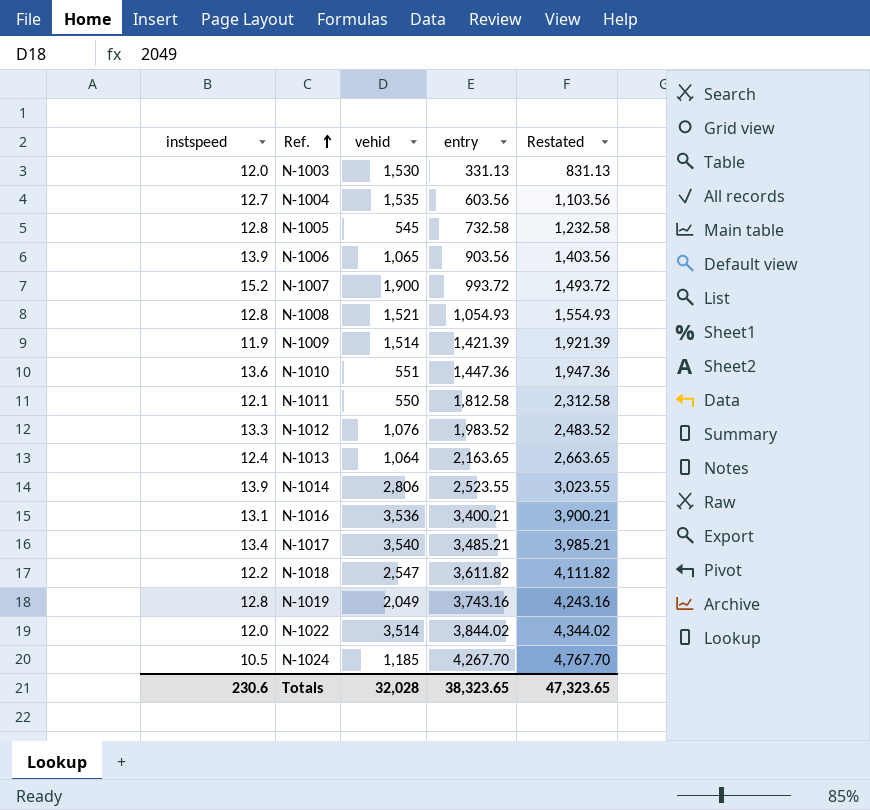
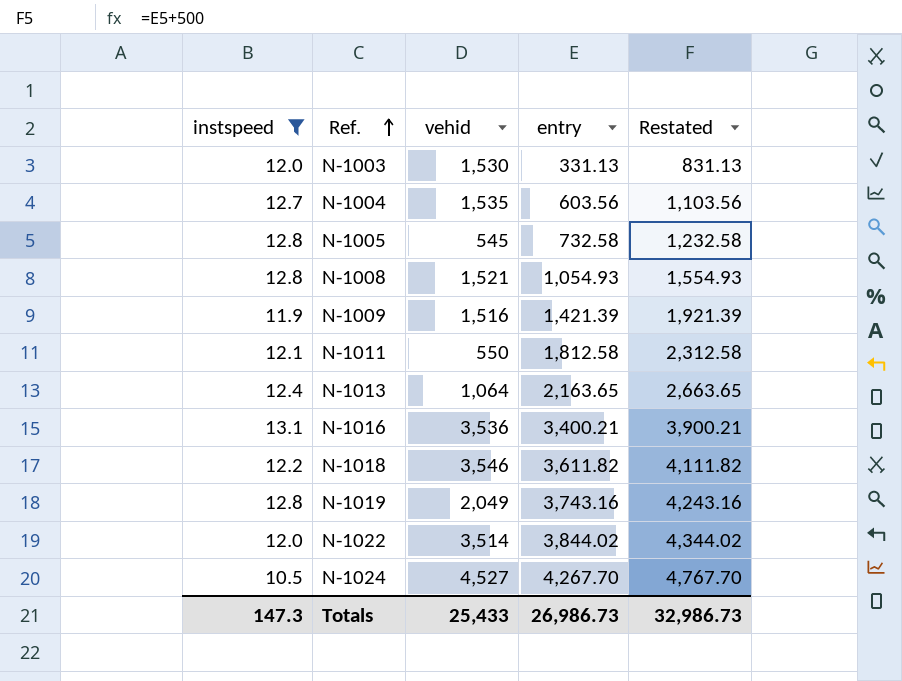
filter: none -> instspeed <= 13.1
N-1009 | vehid: 1,514 -> 1,516
N-1018 | vehid: 2,547 -> 3,546
N-1024 | vehid: 1,185 -> 4,527
Totals | instspeed: 230.6 -> 147.3
Totals | vehid: 32,028 -> 25,433
Totals | entry: 38,323.65 -> 26,986.73
Totals | Restated: 47,323.65 -> 32,986.73

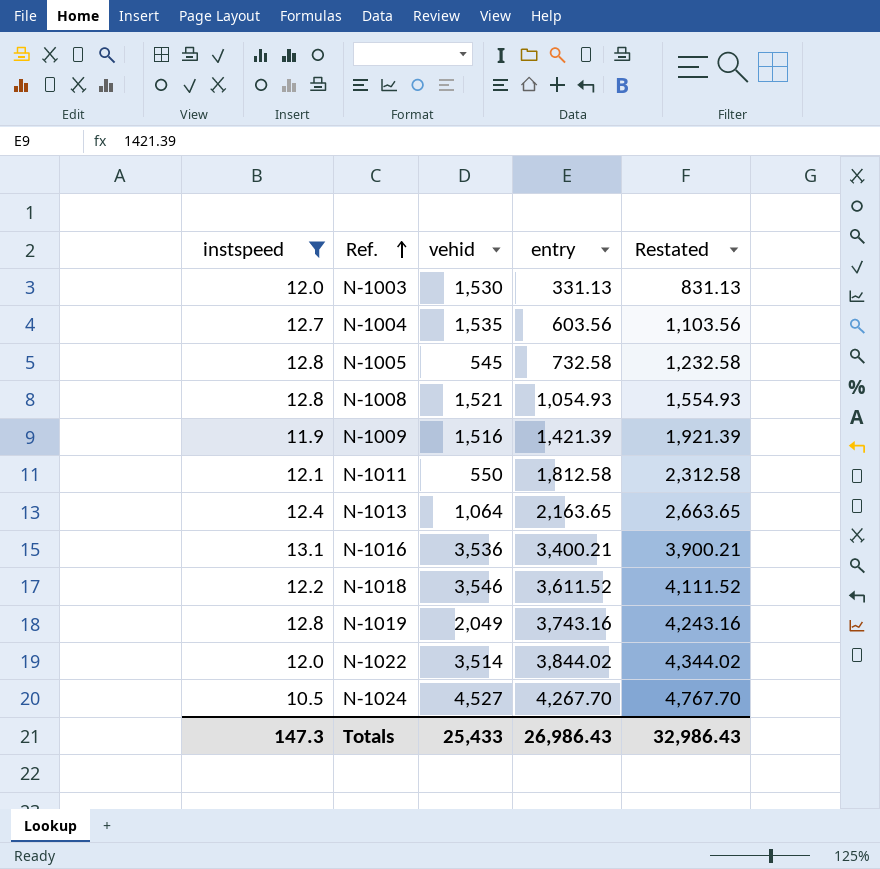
N-1018 | entry: 3,611.82 -> 3,611.52
N-1018 | Restated: 4,111.82 -> 4,111.52
Totals | entry: 26,986.73 -> 26,986.43
Totals | Restated: 32,986.73 -> 32,986.43

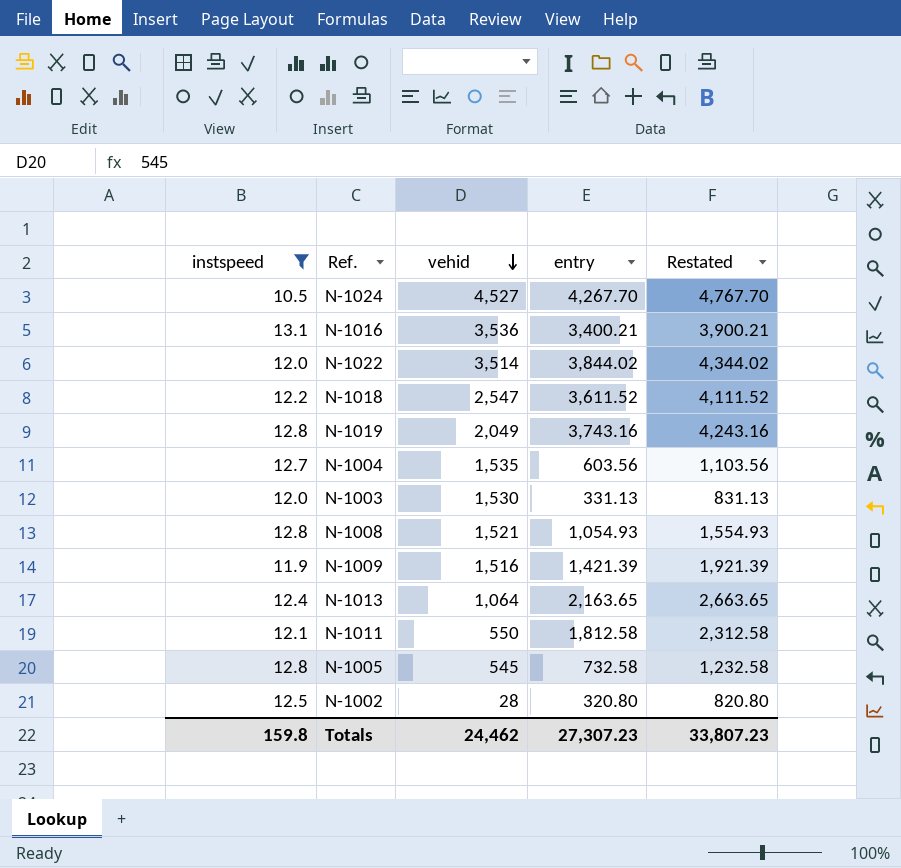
row order: Ref. ascending -> vehid descending
N-1018 | vehid: 3,546 -> 2,547
row N-1002: none -> 12.5 | 28 | 320.80 | 820.80
Totals | instspeed: 147.3 -> 159.8
Totals | vehid: 25,433 -> 24,462
Totals | entry: 26,986.43 -> 27,307.23
Totals | Restated: 32,986.43 -> 33,807.23

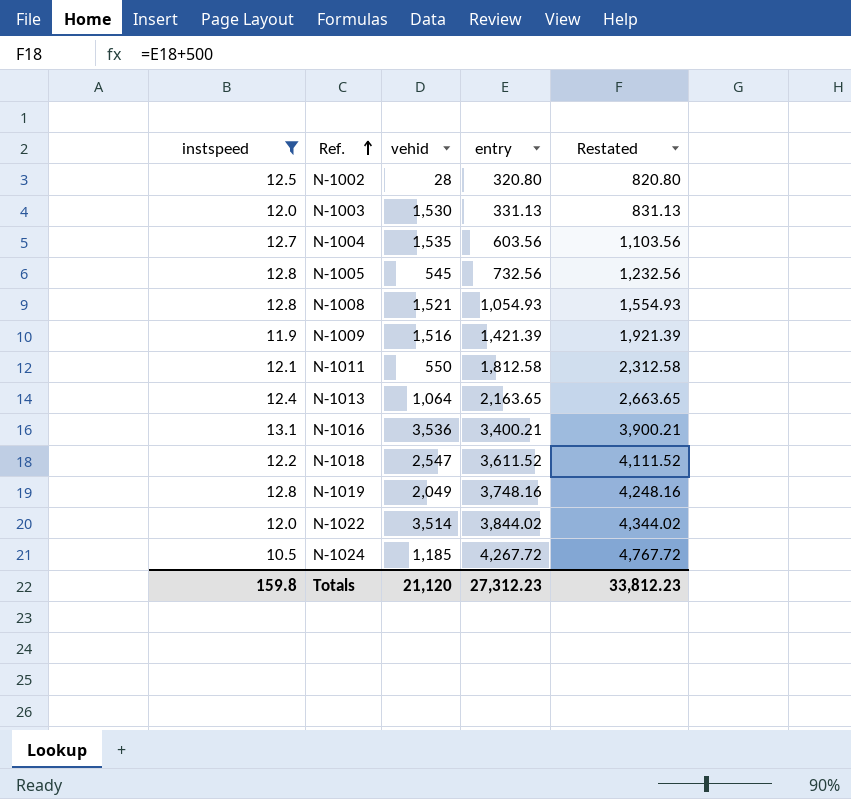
row order: vehid descending -> Ref. ascending
N-1005 | entry: 732.58 -> 732.56
N-1005 | Restated: 1,232.58 -> 1,232.56
N-1019 | entry: 3,743.16 -> 3,748.16
N-1019 | Restated: 4,243.16 -> 4,248.16
N-1024 | vehid: 4,527 -> 1,185
N-1024 | entry: 4,267.70 -> 4,267.72
N-1024 | Restated: 4,767.70 -> 4,767.72
Totals | vehid: 24,462 -> 21,120
Totals | entry: 27,307.23 -> 27,312.23
Totals | Restated: 33,807.23 -> 33,812.23

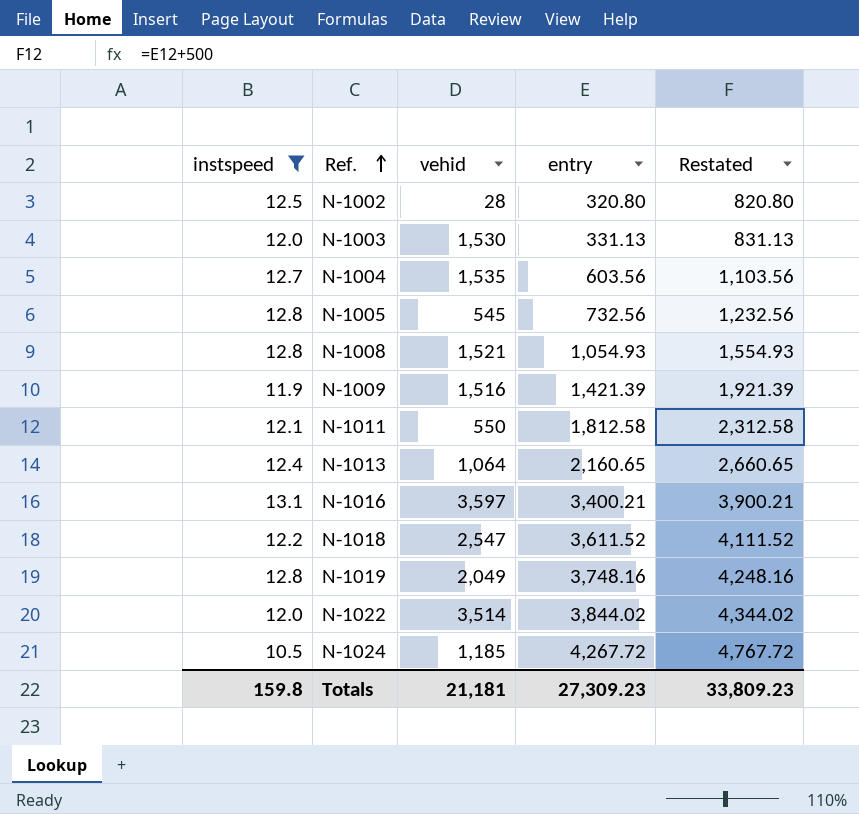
N-1013 | entry: 2,163.65 -> 2,160.65
N-1013 | Restated: 2,663.65 -> 2,660.65
N-1016 | vehid: 3,536 -> 3,597
Totals | vehid: 21,120 -> 21,181
Totals | entry: 27,312.23 -> 27,309.23
Totals | Restated: 33,812.23 -> 33,809.23

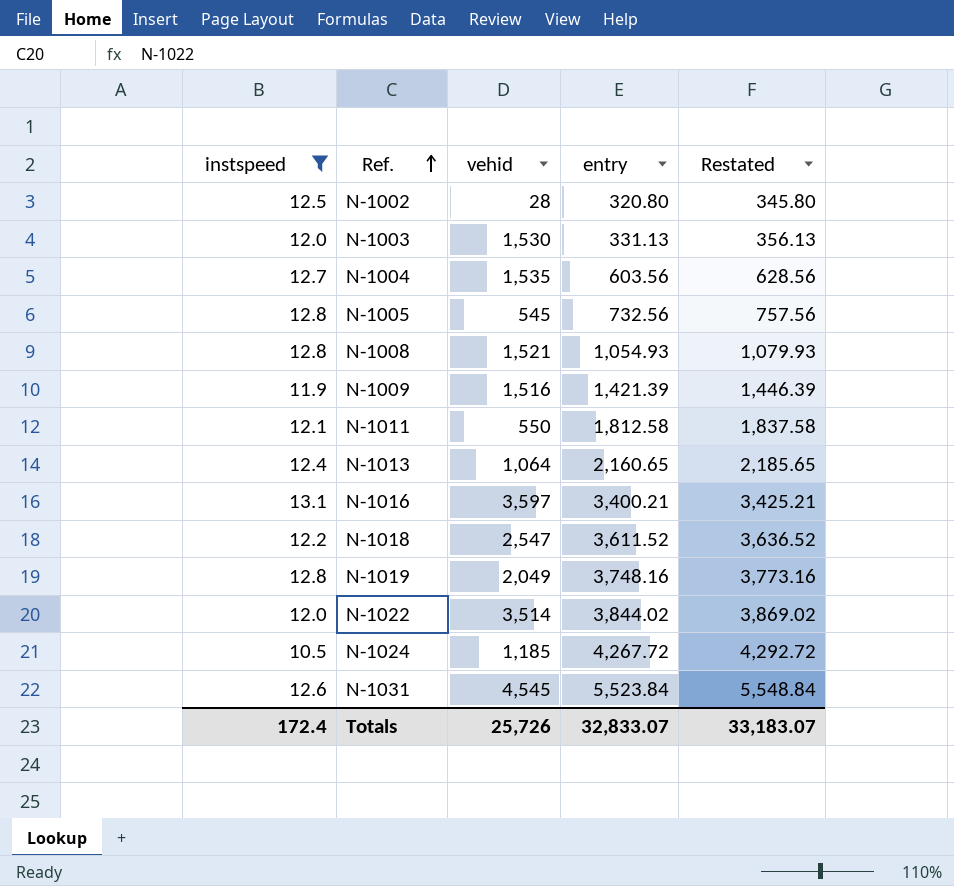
column Restated | formula: [entry] + 500 -> [entry] + 25
row N-1031: none -> 12.6 | 4,545 | 5,523.84 | 5,548.84
Totals | instspeed: 159.8 -> 172.4
Totals | vehid: 21,181 -> 25,726
Totals | entry: 27,309.23 -> 32,833.07
Totals | Restated: 33,809.23 -> 33,183.07

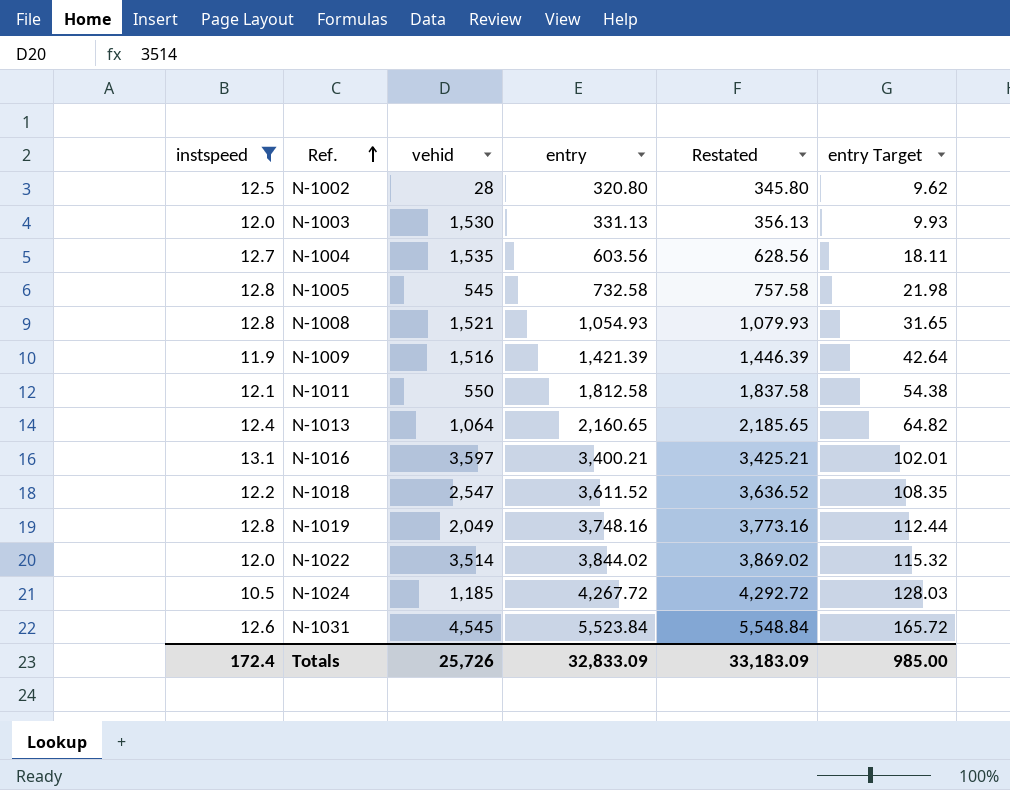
column entry Target | formula: none -> [entry] * 0.03
N-1005 | entry: 732.56 -> 732.58
N-1005 | Restated: 757.56 -> 757.58
Totals | entry: 32,833.07 -> 32,833.09
Totals | Restated: 33,183.07 -> 33,183.09

